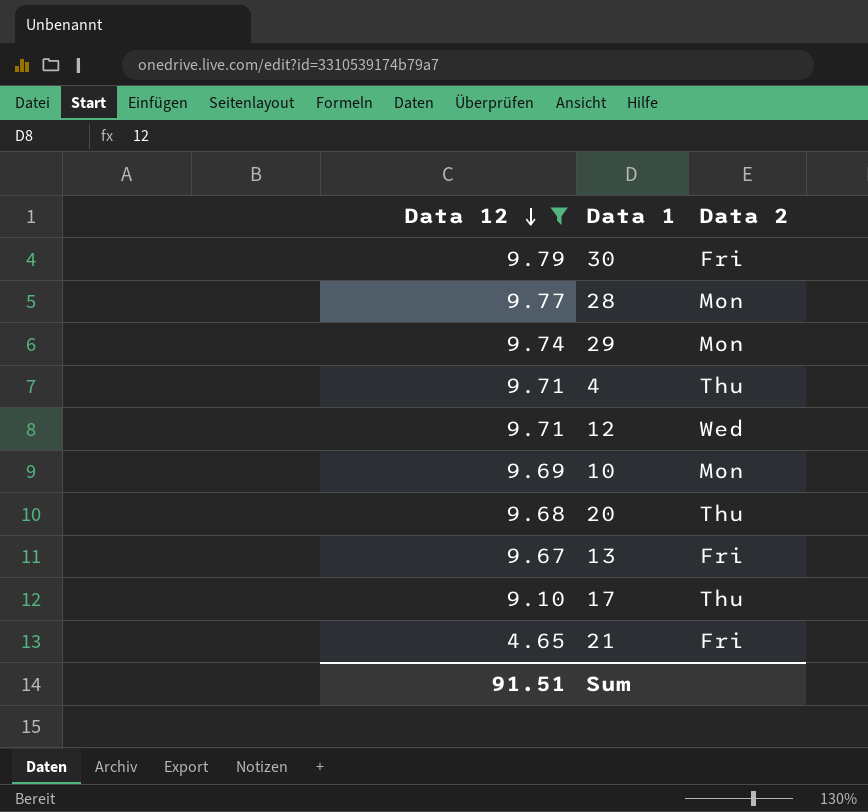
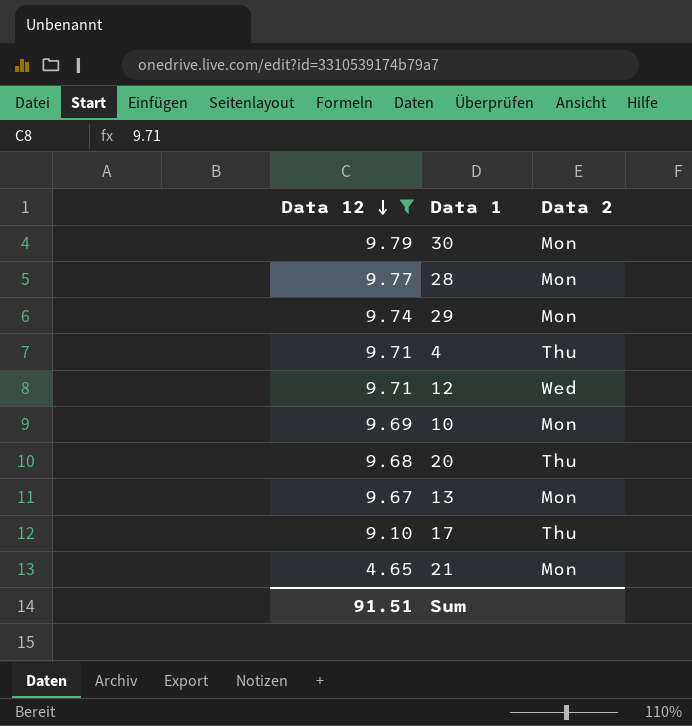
30 | Data 2: Fri -> Mon
13 | Data 2: Fri -> Mon
21 | Data 2: Fri -> Mon

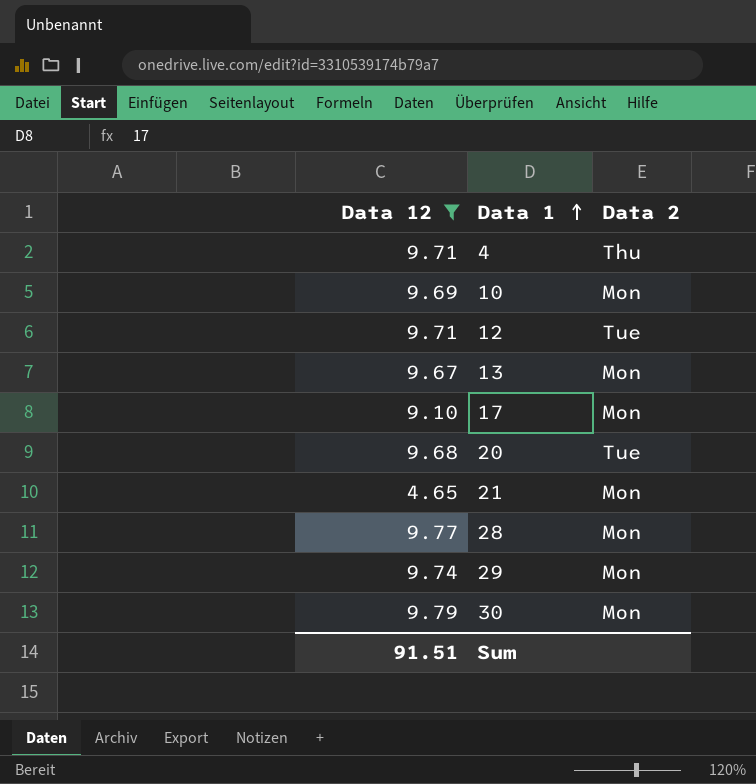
row order: Data 12 descending -> Data 1 ascending
12 | Data 2: Wed -> Tue
17 | Data 2: Thu -> Mon
20 | Data 2: Thu -> Tue

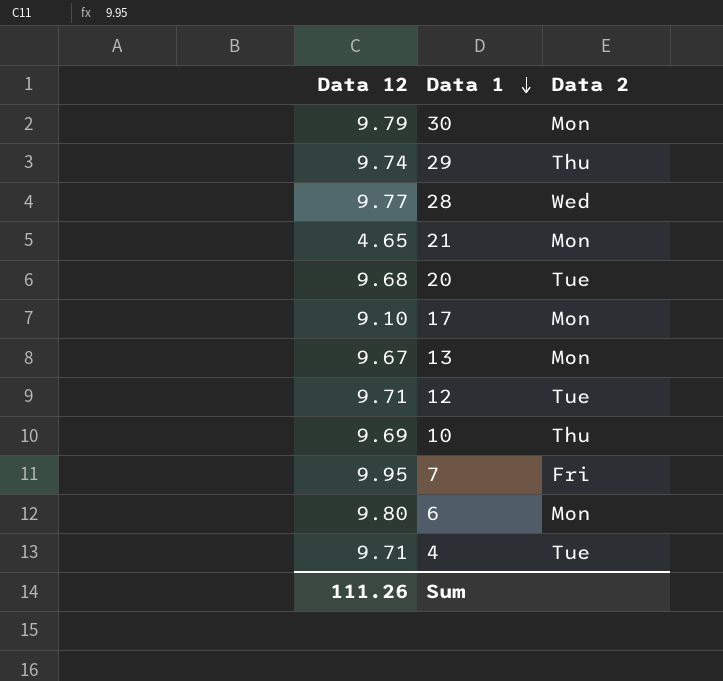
filter: Data 12 <= 9.79 -> none
row order: Data 1 ascending -> Data 1 descending
29 | Data 2: Mon -> Thu
28 | Data 2: Mon -> Wed
10 | Data 2: Mon -> Thu
4 | Data 2: Thu -> Tue
Sum | Data 12: 91.51 -> 111.26

